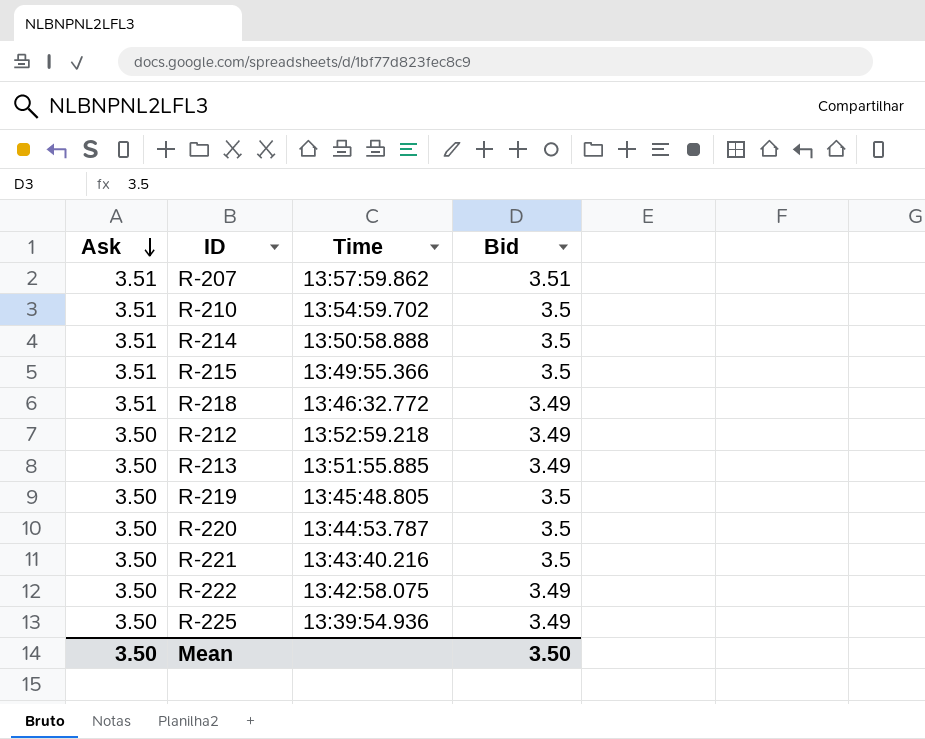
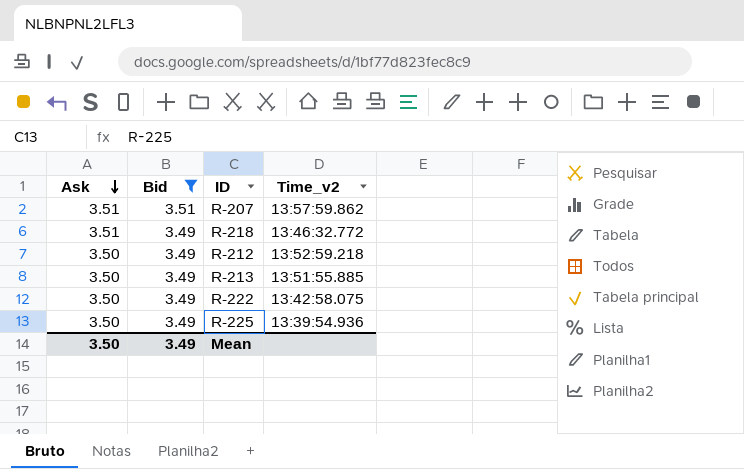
filter: none -> Bid != 3.5
column Bid | position: 4 -> 2
column name: Time -> Time_v2
Mean | Bid: 3.50 -> 3.49

